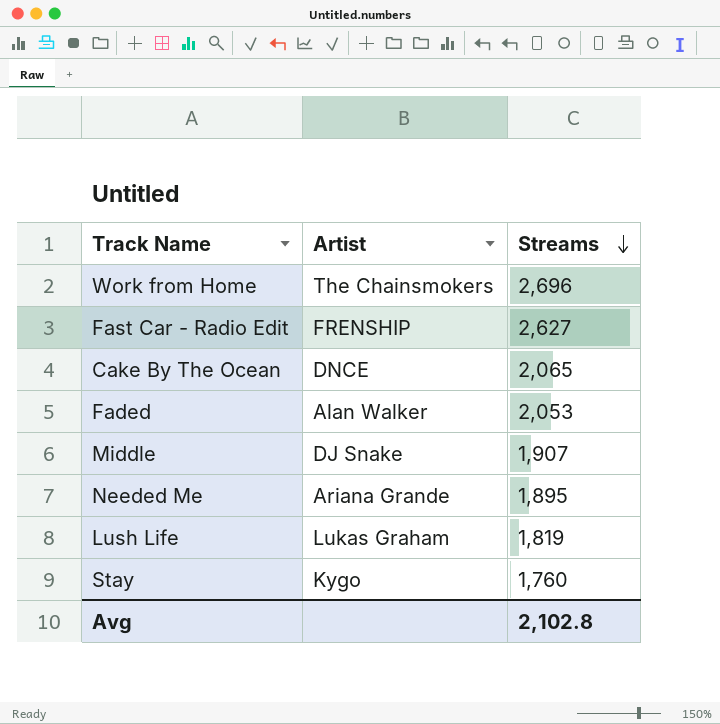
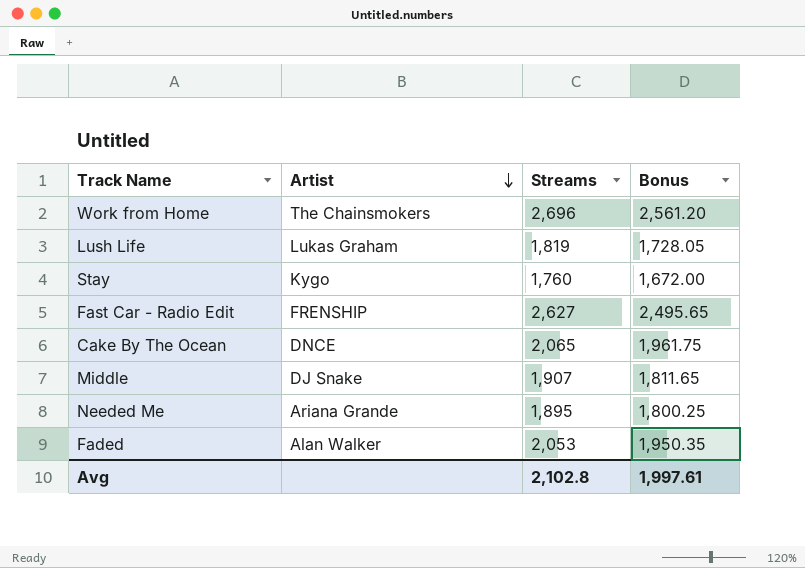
row order: Streams descending -> Artist descending
column Bonus | formula: none -> [Streams] * 0.95

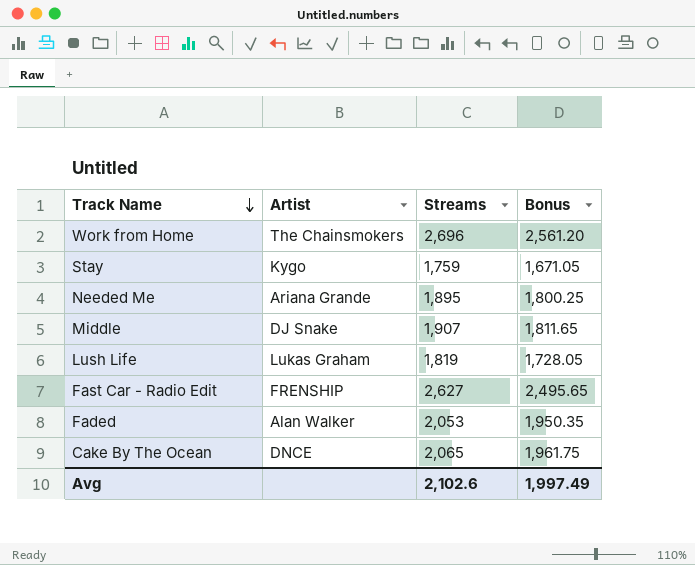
row order: Artist descending -> Track Name descending
Stay | Streams: 1,760 -> 1,759
Stay | Bonus: 1,672.00 -> 1,671.05
Avg | Streams: 2,102.8 -> 2,102.6
Avg | Bonus: 1,997.61 -> 1,997.49

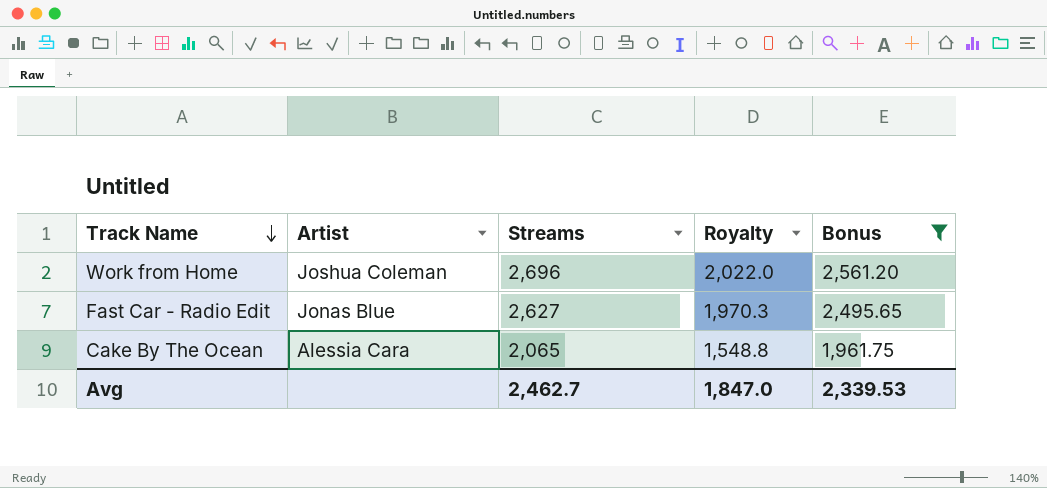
filter: none -> Bonus >= 1,961.75
column Royalty | formula: none -> [Streams] * 0.75
Work from Home | Artist: The Chainsmokers -> Joshua Coleman
Fast Car - Radio Edit | Artist: FRENSHIP -> Jonas Blue
Cake By The Ocean | Artist: DNCE -> Alessia Cara
Avg | Streams: 2,102.6 -> 2,462.7
Avg | Bonus: 1,997.49 -> 2,339.53

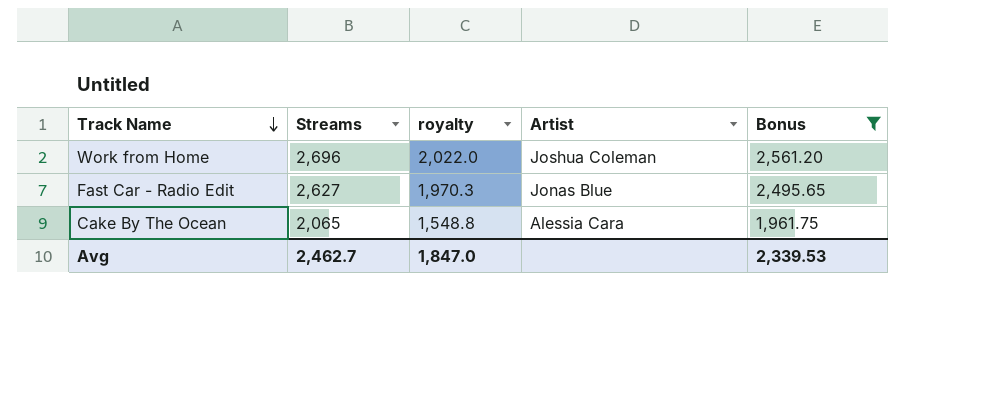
column name: Royalty -> royalty
column Artist | position: 2 -> 4

